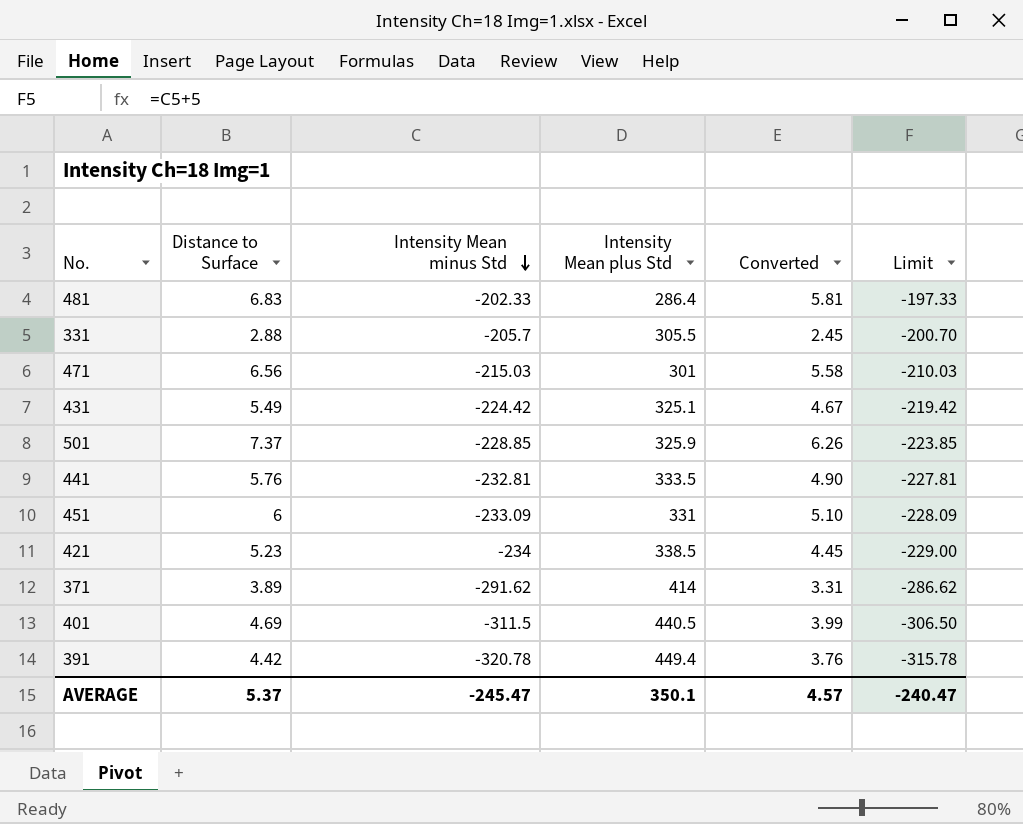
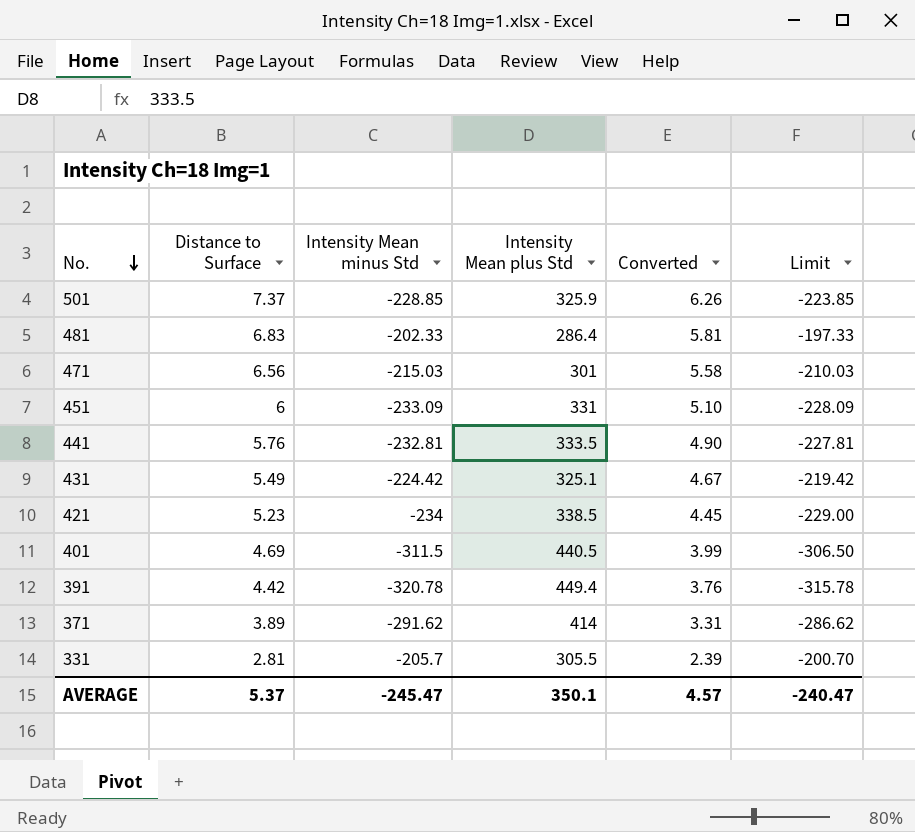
row order: Intensity Mean minus Std descending -> No. descending
331 | Distance to Surface: 2.88 -> 2.81
331 | Converted: 2.45 -> 2.39

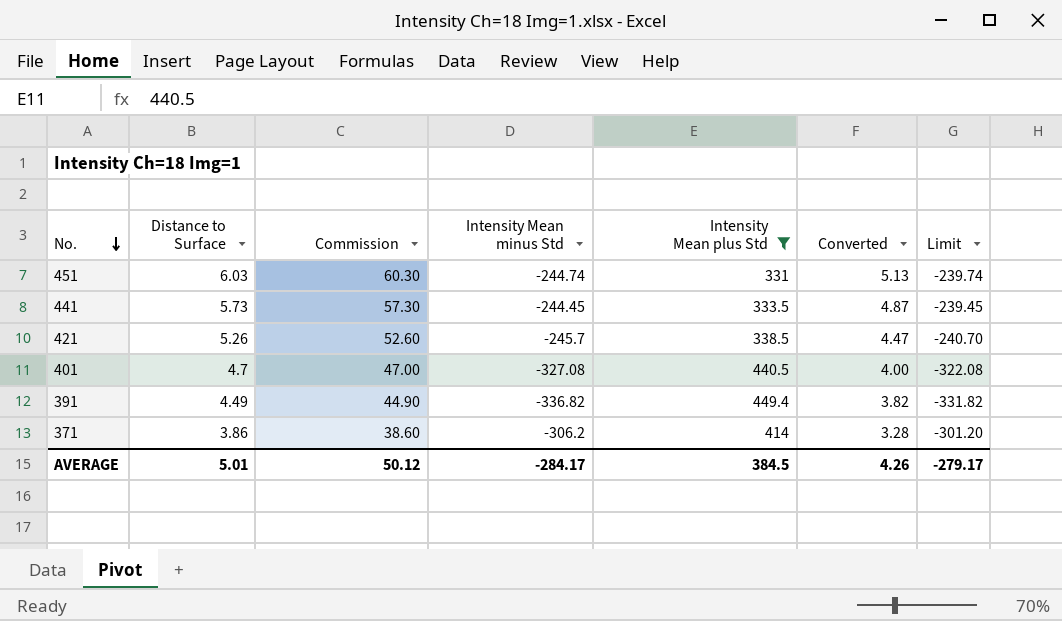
filter: none -> Intensity Mean plus Std >= 331
column Commission | formula: none -> [Distance to Surface] * 10
451 | Distance to Surface: 6 -> 6.03
451 | Intensity Mean minus Std: -233.09 -> -244.74
451 | Converted: 5.10 -> 5.13
451 | Limit: -228.09 -> -239.74
441 | Distance to Surface: 5.76 -> 5.73
441 | Intensity Mean minus Std: -232.81 -> -244.45
441 | Converted: 4.90 -> 4.87
441 | Limit: -227.81 -> -239.45
421 | Distance to Surface: 5.23 -> 5.26
421 | Intensity Mean minus Std: -234 -> -245.7
421 | Converted: 4.45 -> 4.47
421 | Limit: -229.00 -> -240.70
401 | Distance to Surface: 4.69 -> 4.7
401 | Intensity Mean minus Std: -311.5 -> -327.08
401 | Converted: 3.99 -> 4.00
401 | Limit: -306.50 -> -322.08
391 | Distance to Surface: 4.42 -> 4.49
391 | Intensity Mean minus Std: -320.78 -> -336.82
391 | Converted: 3.76 -> 3.82
391 | Limit: -315.78 -> -331.82
371 | Distance to Surface: 3.89 -> 3.86
371 | Intensity Mean minus Std: -291.62 -> -306.2
371 | Converted: 3.31 -> 3.28
371 | Limit: -286.62 -> -301.20
AVERAGE | Distance to Surface: 5.37 -> 5.01
AVERAGE | Intensity Mean minus Std: -245.47 -> -284.17
AVERAGE | Intensity Mean plus Std: 350.1 -> 384.5
AVERAGE | Converted: 4.57 -> 4.26
AVERAGE | Limit: -240.47 -> -279.17

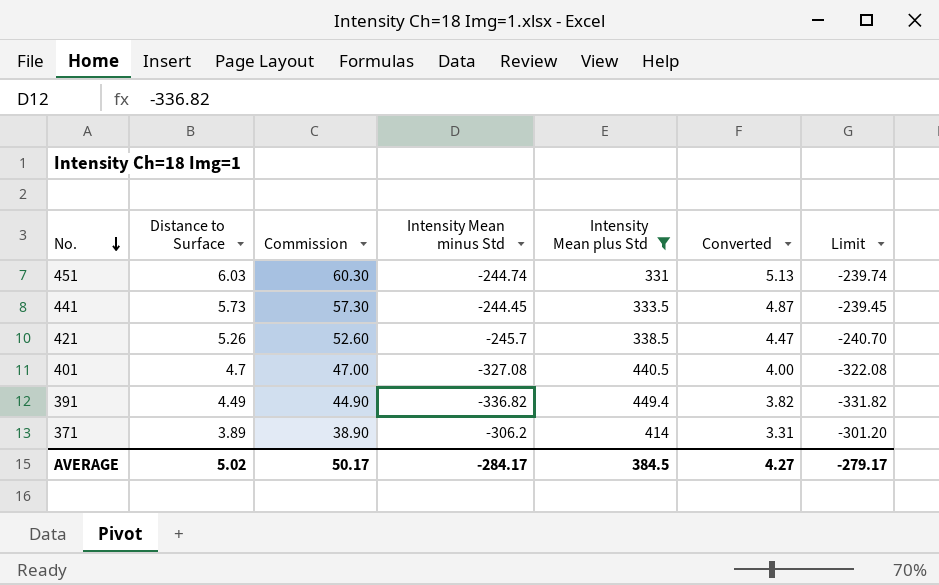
371 | Distance to Surface: 3.86 -> 3.89
371 | Commission: 38.60 -> 38.90
371 | Converted: 3.28 -> 3.31
AVERAGE | Distance to Surface: 5.01 -> 5.02
AVERAGE | Commission: 50.12 -> 50.17
AVERAGE | Converted: 4.26 -> 4.27

